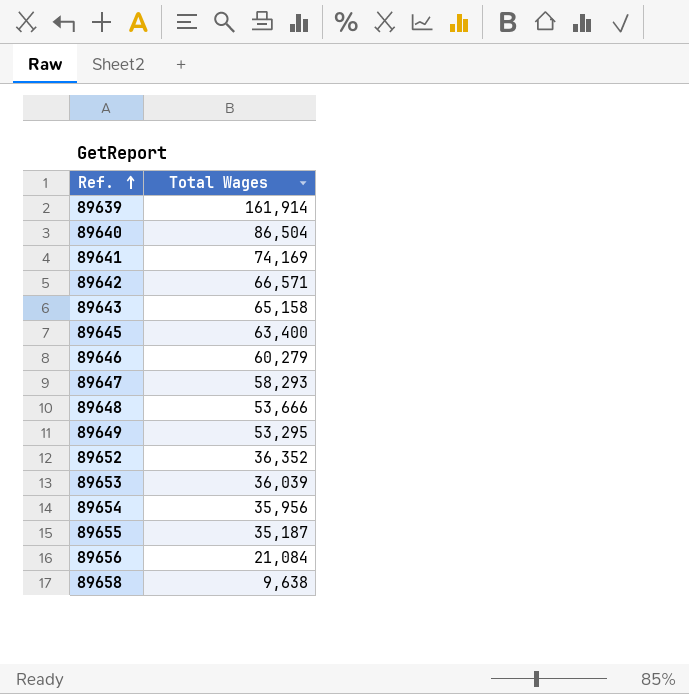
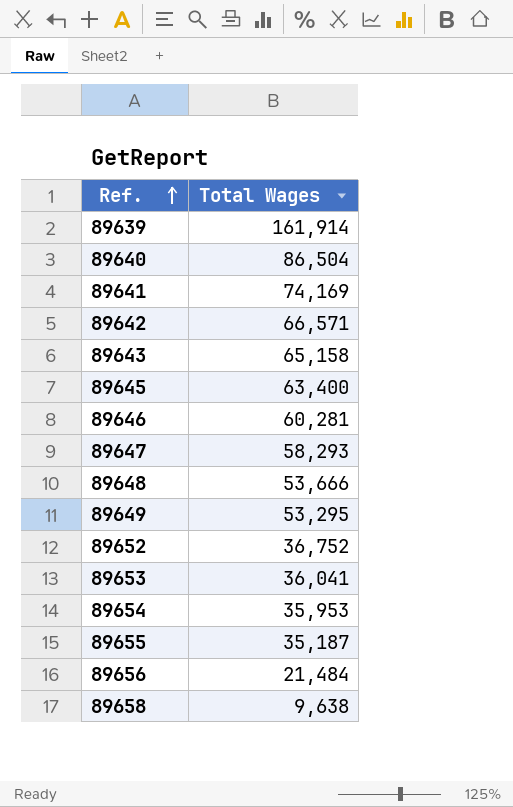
89646 | Total Wages: 60,279 -> 60,281
89652 | Total Wages: 36,352 -> 36,752
89653 | Total Wages: 36,039 -> 36,041
89654 | Total Wages: 35,956 -> 35,953
89656 | Total Wages: 21,084 -> 21,484

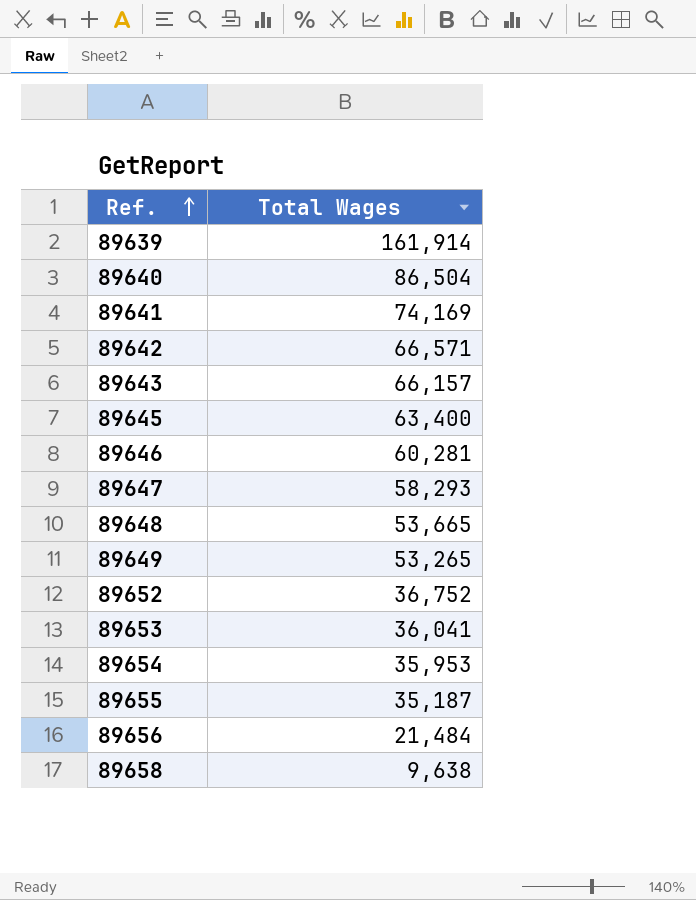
89643 | Total Wages: 65,158 -> 66,157
89648 | Total Wages: 53,666 -> 53,665
89649 | Total Wages: 53,295 -> 53,265

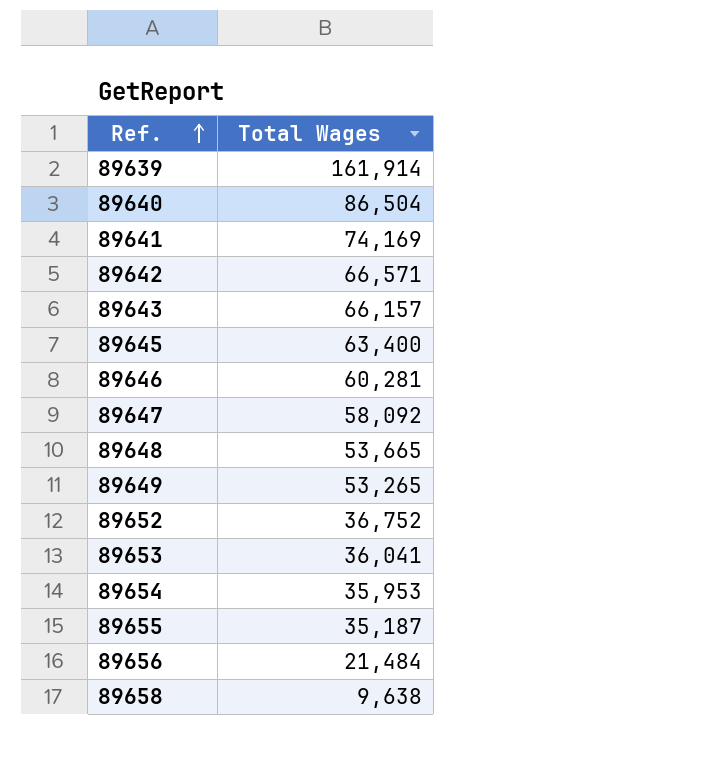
89647 | Total Wages: 58,293 -> 58,092

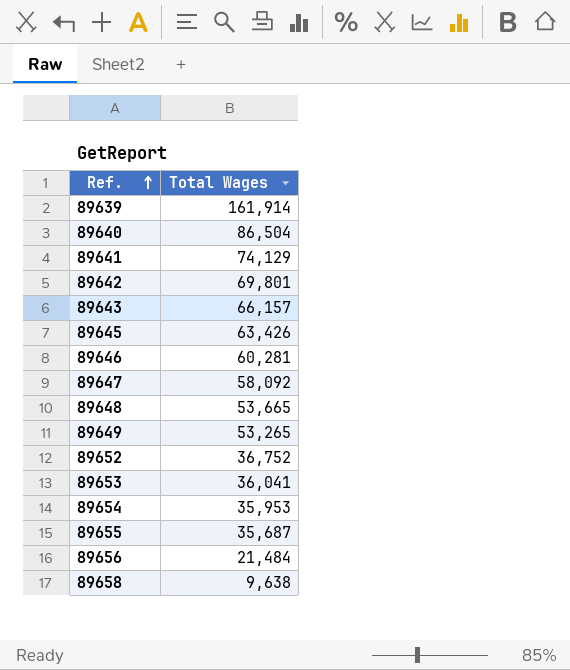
89641 | Total Wages: 74,169 -> 74,129
89642 | Total Wages: 66,571 -> 69,801
89645 | Total Wages: 63,400 -> 63,426
89655 | Total Wages: 35,187 -> 35,687

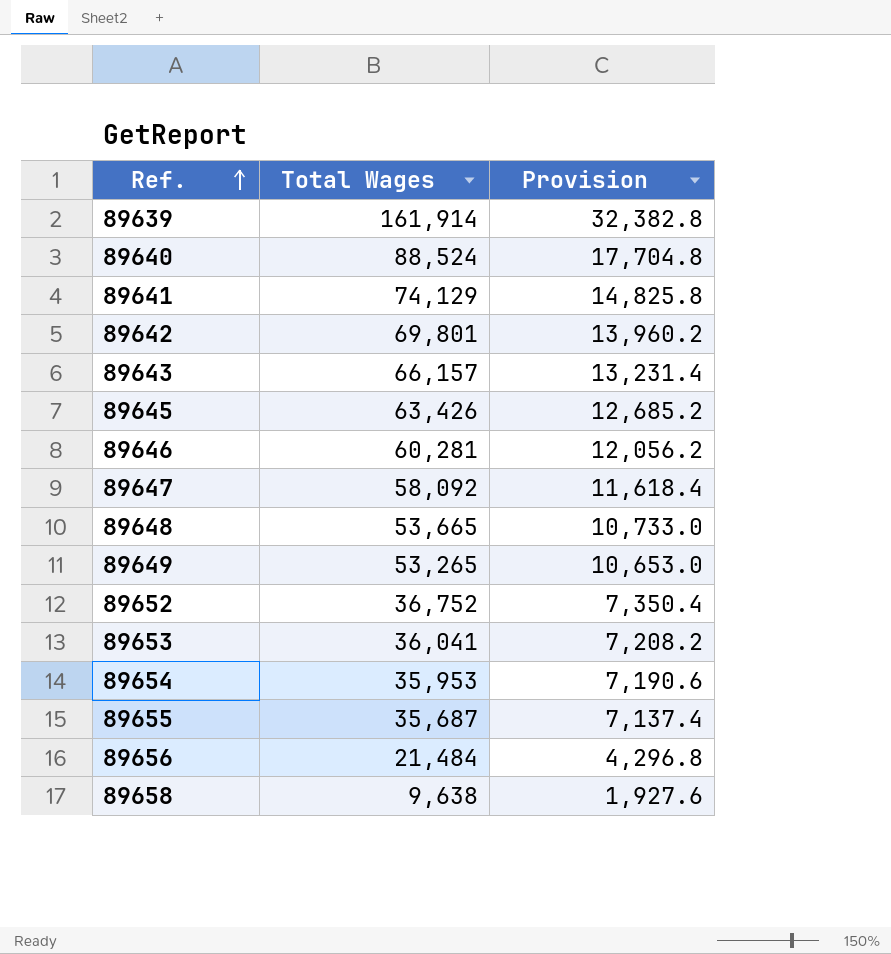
column Provision | formula: none -> [Total Wages] * 0.2
89640 | Total Wages: 86,504 -> 88,524

